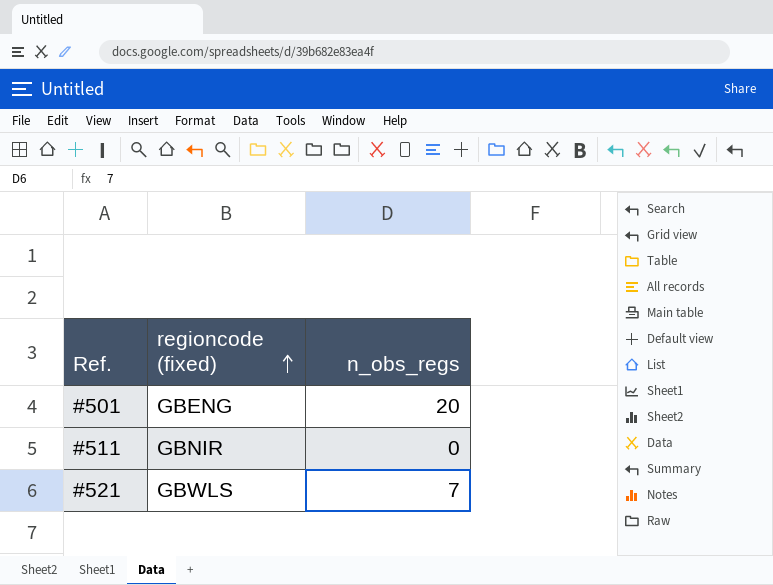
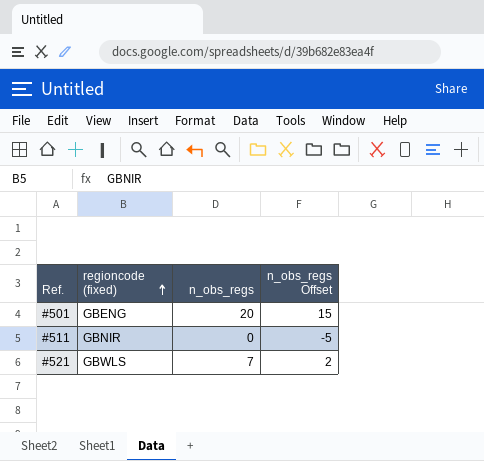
column n_obs_regs Offset | formula: none -> [n_obs_regs] - 5

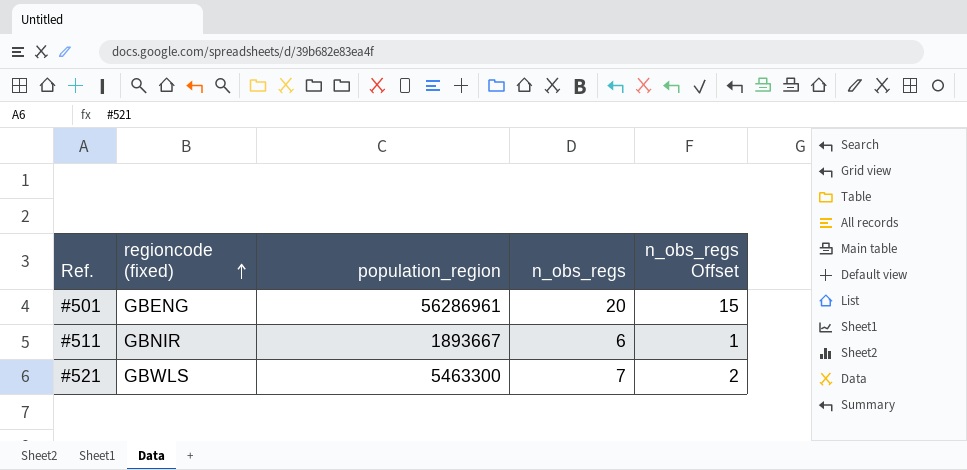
column population_region | position: none -> 3
#511 | n_obs_regs: 0 -> 6
#511 | n_obs_regs Offset: -5 -> 1

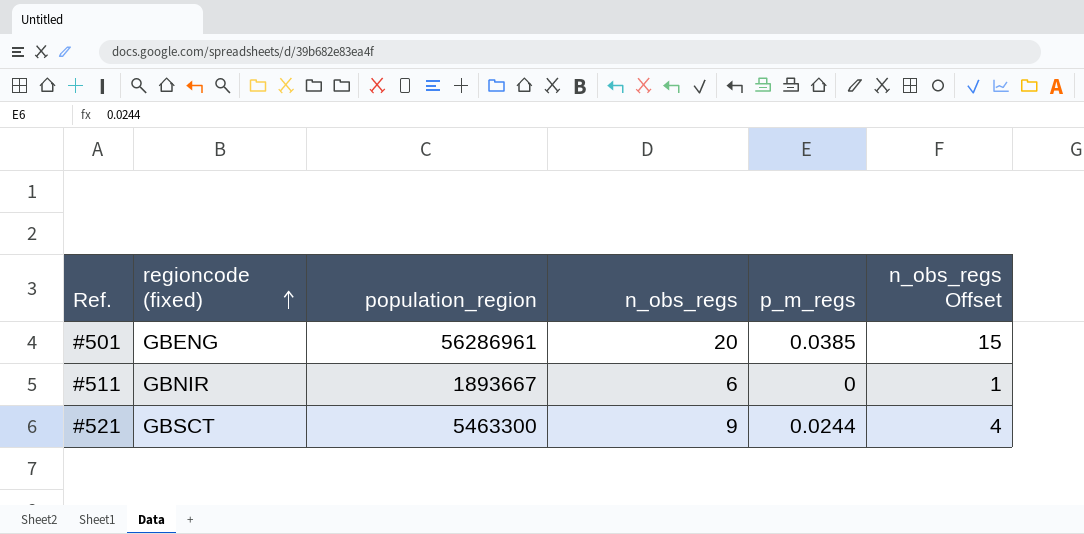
column p_m_regs | position: none -> 5
#521 | regioncode (fixed): GBWLS -> GBSCT
#521 | n_obs_regs: 7 -> 9
#521 | n_obs_regs Offset: 2 -> 4

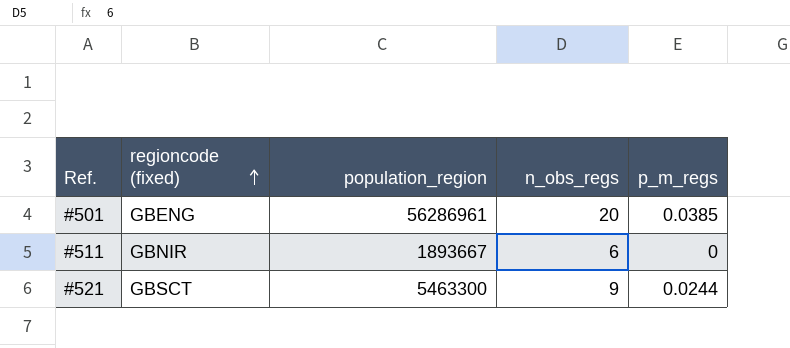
column n_obs_regs Offset | formula: [n_obs_regs] - 5 -> none

